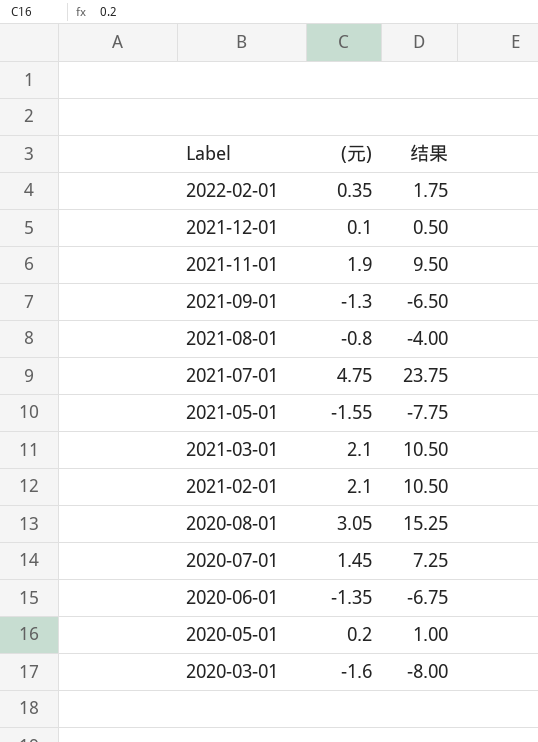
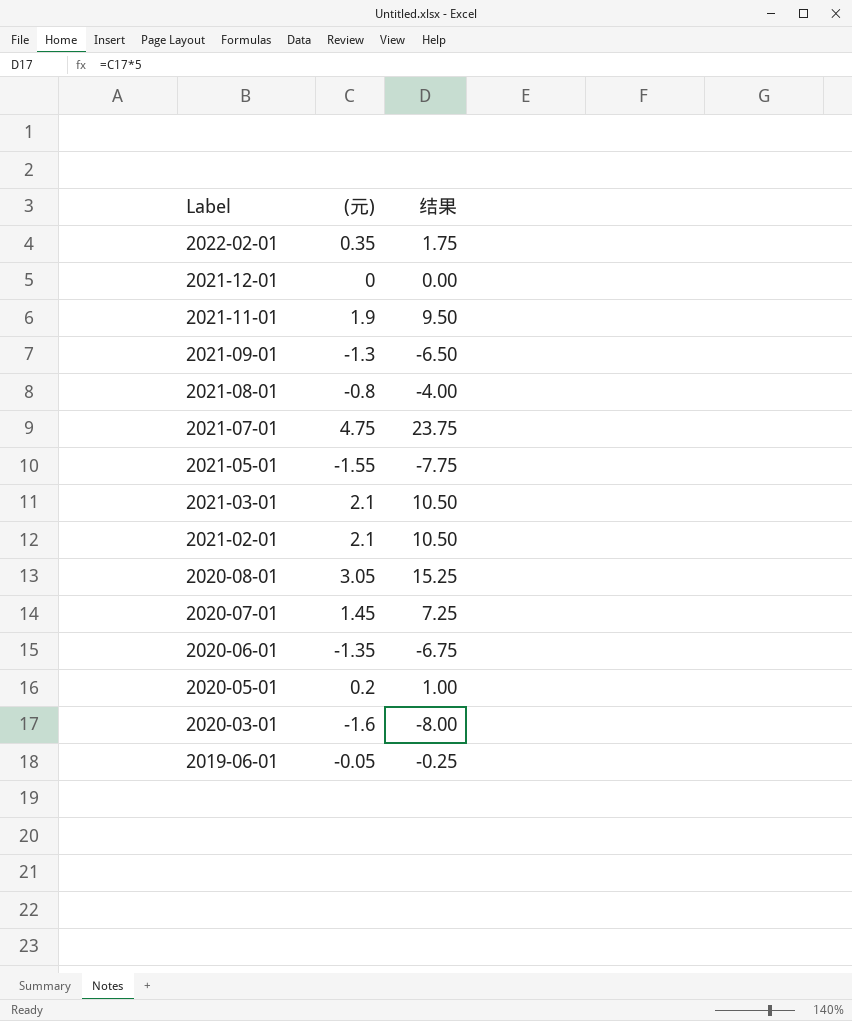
2021-12-01 | (元): 0.1 -> 0
2021-12-01 | 结果: 0.50 -> 0.00
row 2019-06-01: none -> -0.05 | -0.25

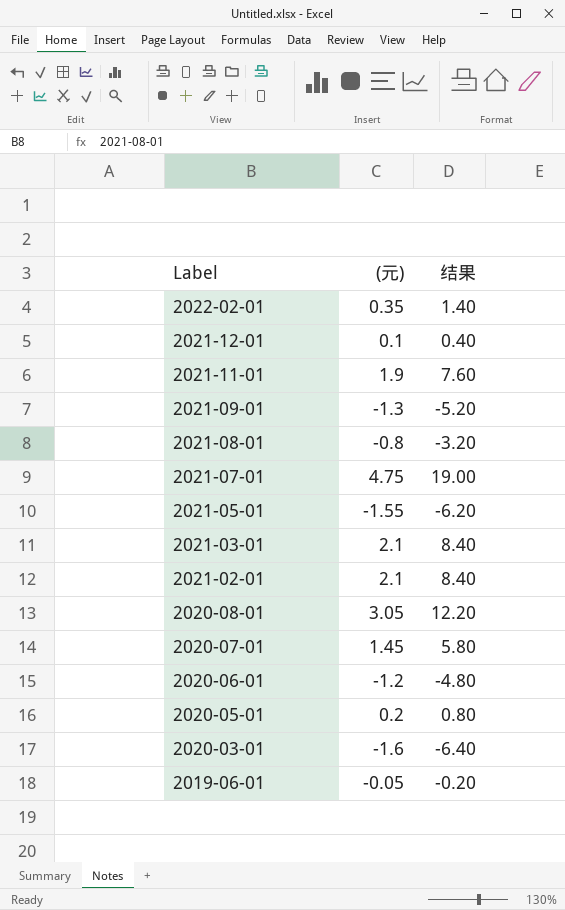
column 结果 | formula: [(元)] * 5 -> [(元)] * 4
2021-12-01 | (元): 0 -> 0.1
2020-06-01 | (元): -1.35 -> -1.2

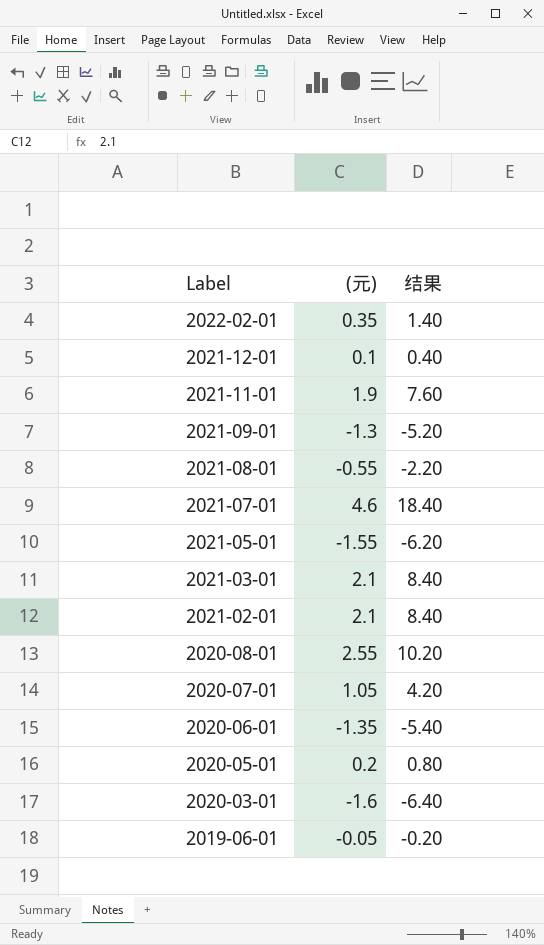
2021-08-01 | (元): -0.8 -> -0.55
2021-08-01 | 结果: -3.20 -> -2.20
2021-07-01 | (元): 4.75 -> 4.6
2021-07-01 | 结果: 19.00 -> 18.40
2020-08-01 | (元): 3.05 -> 2.55
2020-08-01 | 结果: 12.20 -> 10.20
2020-07-01 | (元): 1.45 -> 1.05
2020-07-01 | 结果: 5.80 -> 4.20
2020-06-01 | (元): -1.2 -> -1.35
2020-06-01 | 结果: -4.80 -> -5.40

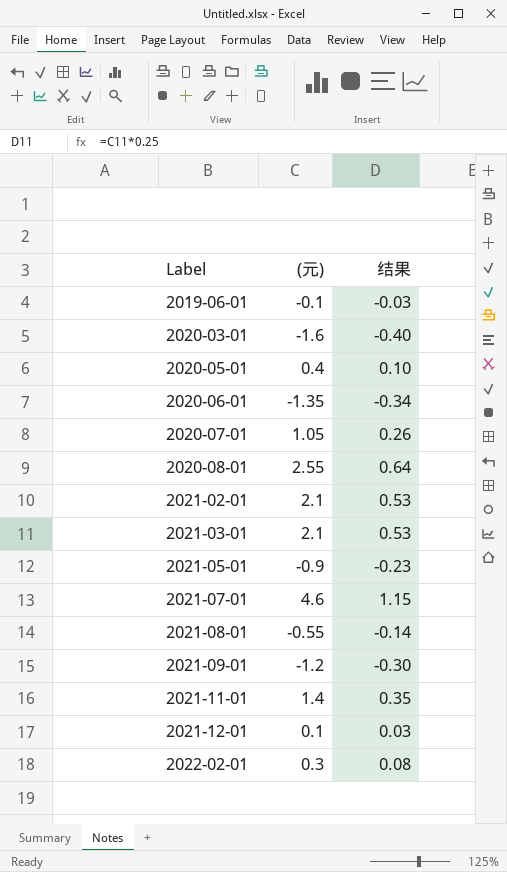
row order: Label descending -> Label ascending
column 结果 | formula: [(元)] * 4 -> [(元)] * 0.25
2019-06-01 | (元): -0.05 -> -0.1
2020-05-01 | (元): 0.2 -> 0.4
2021-05-01 | (元): -1.55 -> -0.9
2021-09-01 | (元): -1.3 -> -1.2
2021-11-01 | (元): 1.9 -> 1.4
2022-02-01 | (元): 0.35 -> 0.3

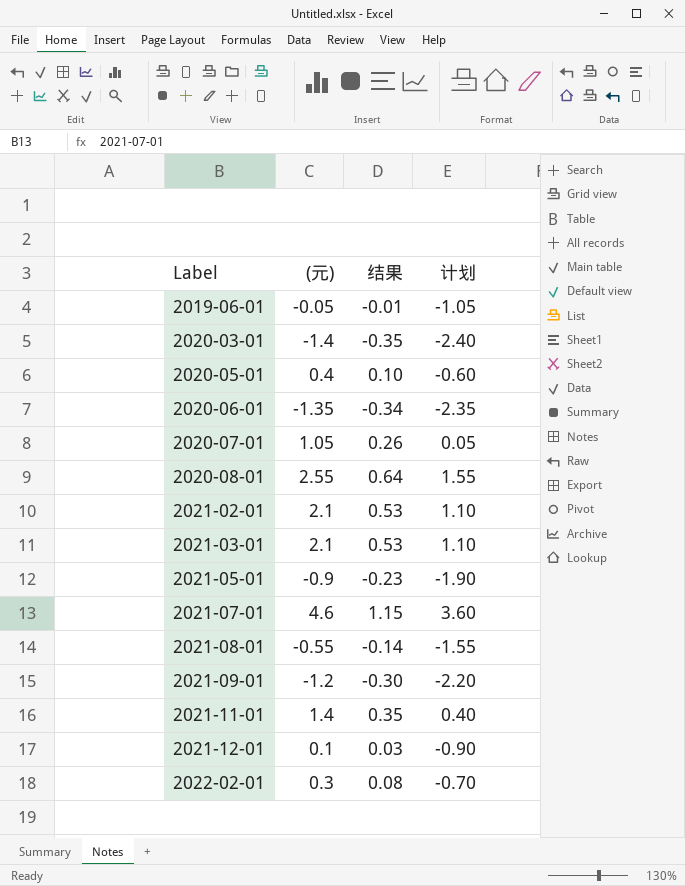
column 计划 | formula: none -> [(元)] - 1
2019-06-01 | (元): -0.1 -> -0.05
2019-06-01 | 结果: -0.03 -> -0.01
2020-03-01 | (元): -1.6 -> -1.4
2020-03-01 | 结果: -0.40 -> -0.35

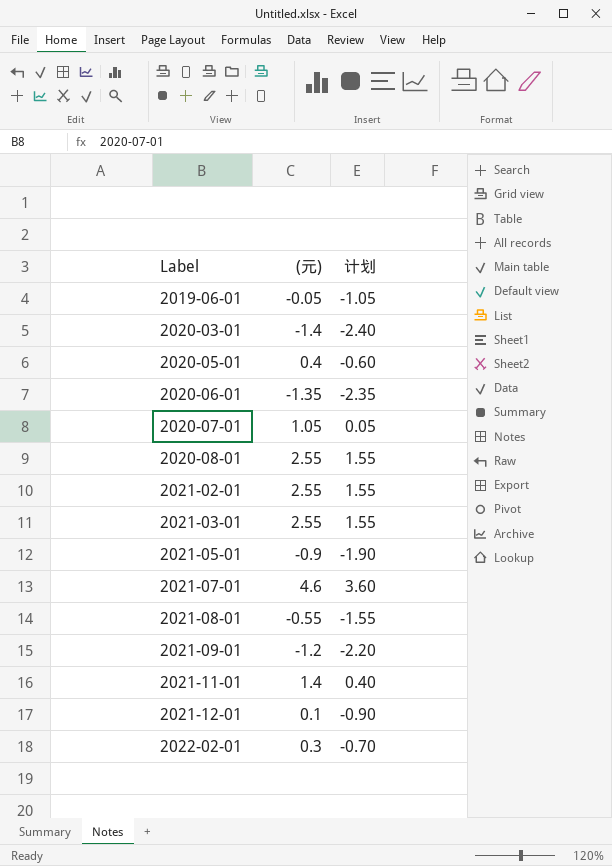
column 结果 | formula: [(元)] * 0.25 -> none
2021-02-01 | (元): 2.1 -> 2.55
2021-02-01 | 计划: 1.10 -> 1.55
2021-03-01 | (元): 2.1 -> 2.55
2021-03-01 | 计划: 1.10 -> 1.55

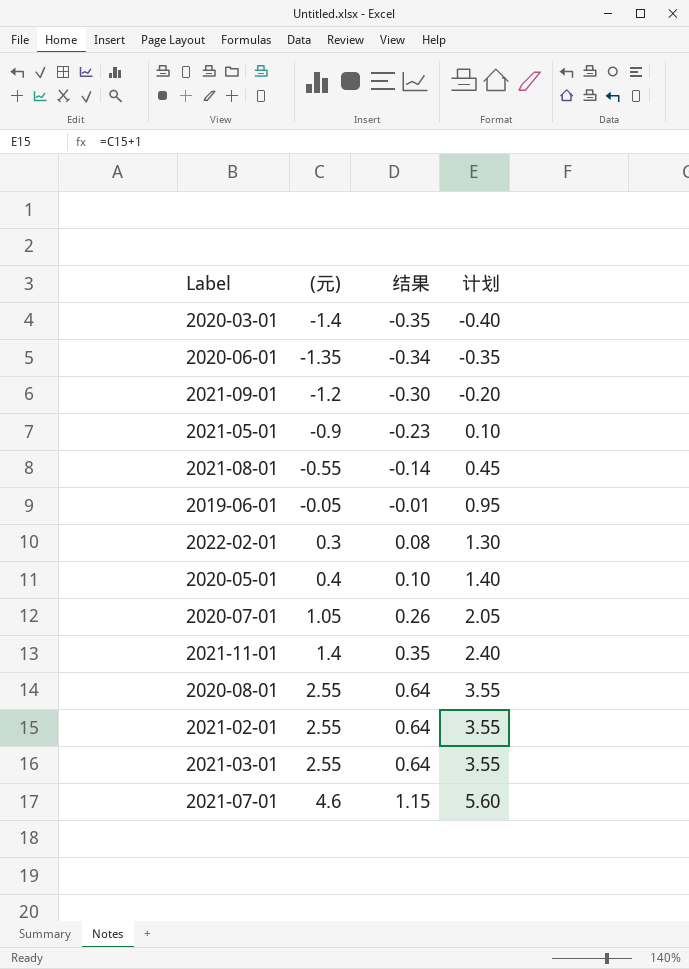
row order: Label ascending -> (元) ascending
column 结果 | formula: none -> [(元)] * 0.25
column 计划 | formula: [(元)] - 1 -> [(元)] + 1
row 2021-12-01: 0.1 | -0.90 -> none

